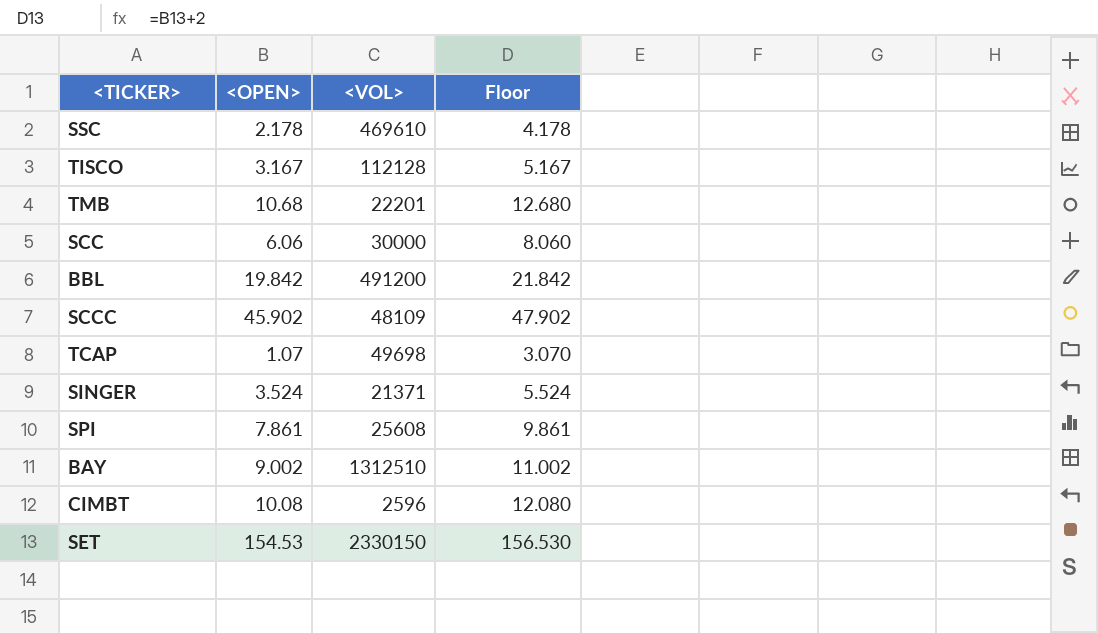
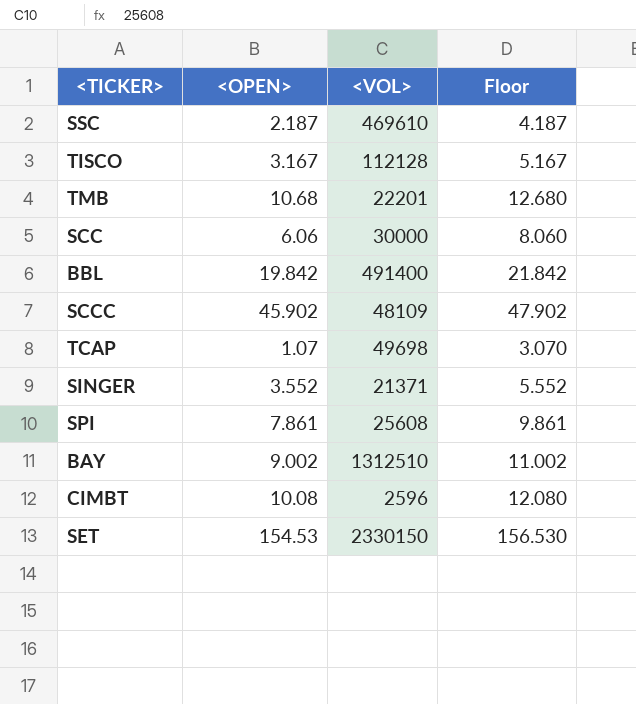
SSC | <OPEN>: 2.178 -> 2.187
SSC | Floor: 4.178 -> 4.187
BBL | <VOL>: 491200 -> 491400
SINGER | <OPEN>: 3.524 -> 3.552
SINGER | Floor: 5.524 -> 5.552

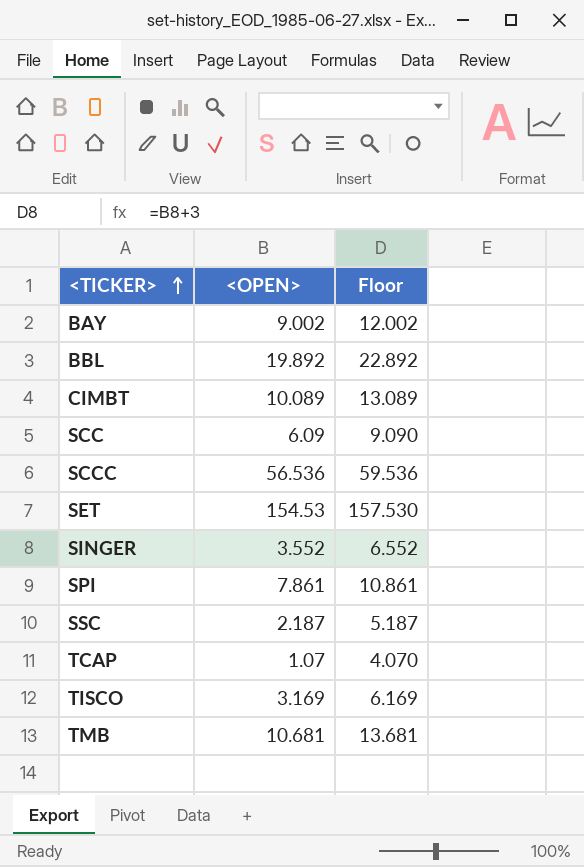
row order: none -> <TICKER> ascending
column <VOL> | position: 3 -> none
column Floor | formula: [<OPEN>] + 2 -> [<OPEN>] + 3
BBL | <OPEN>: 19.842 -> 19.892
CIMBT | <OPEN>: 10.08 -> 10.089
SCC | <OPEN>: 6.06 -> 6.09
SCCC | <OPEN>: 45.902 -> 56.536
TISCO | <OPEN>: 3.167 -> 3.169
TMB | <OPEN>: 10.68 -> 10.681

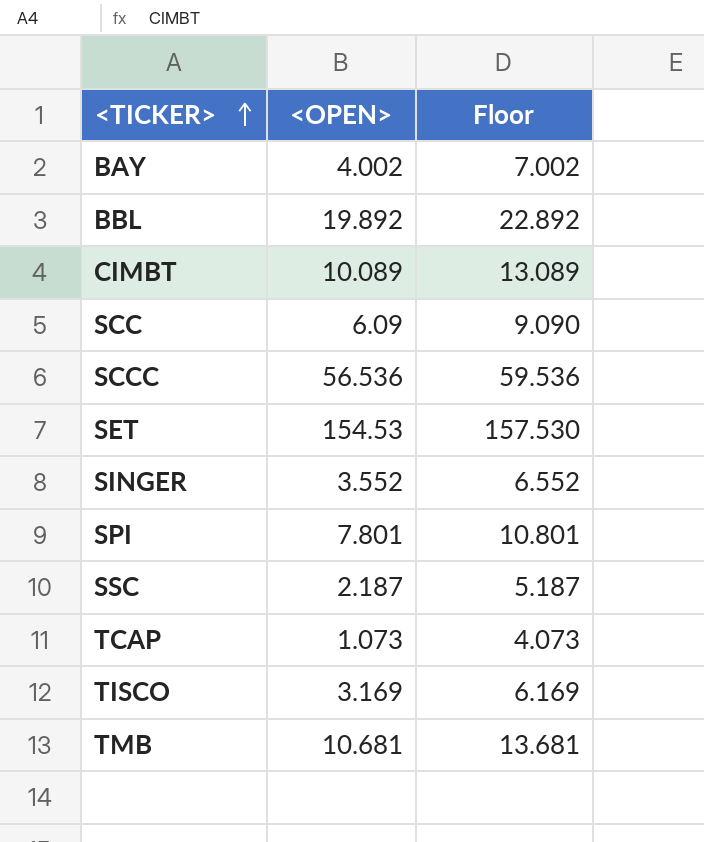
BAY | <OPEN>: 9.002 -> 4.002
BAY | Floor: 12.002 -> 7.002
SPI | <OPEN>: 7.861 -> 7.801
SPI | Floor: 10.861 -> 10.801
TCAP | <OPEN>: 1.07 -> 1.073
TCAP | Floor: 4.070 -> 4.073

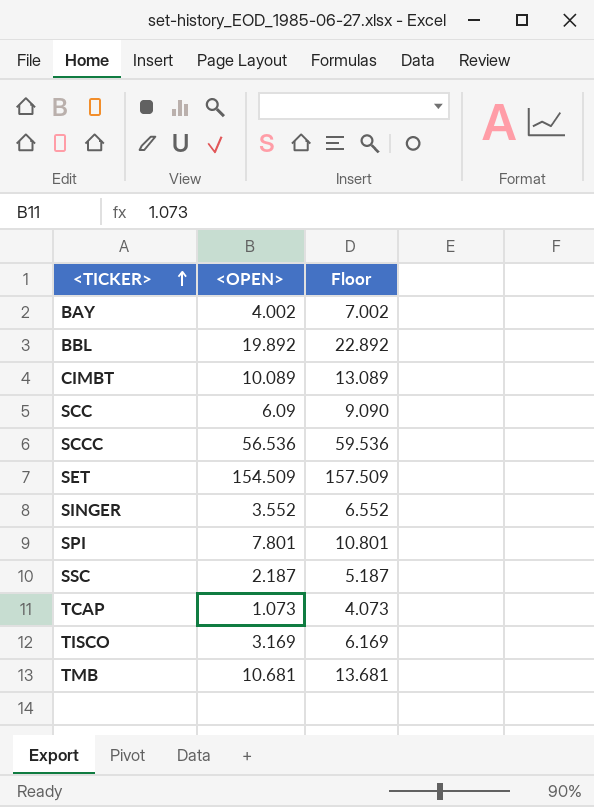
SET | <OPEN>: 154.53 -> 154.509
SET | Floor: 157.530 -> 157.509

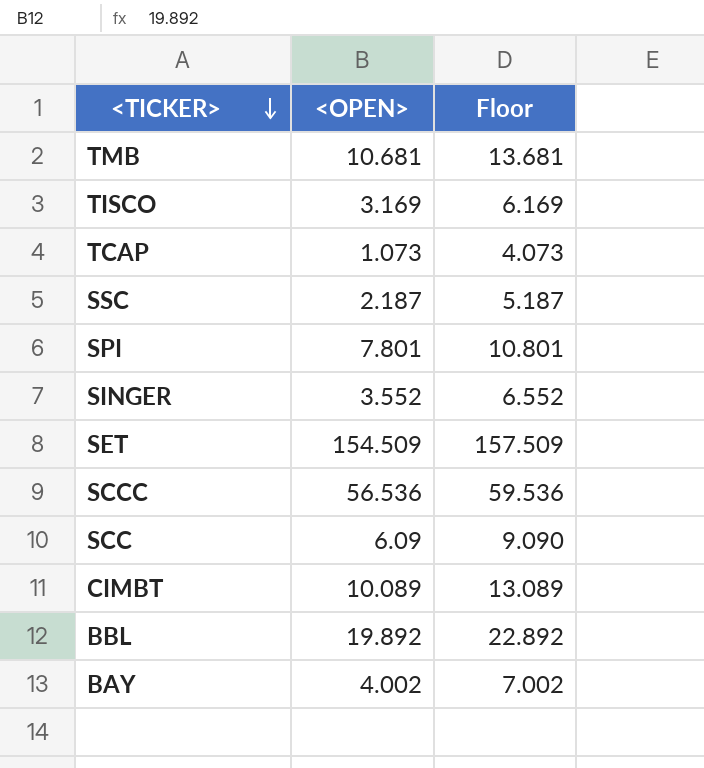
row order: <TICKER> ascending -> <TICKER> descending

